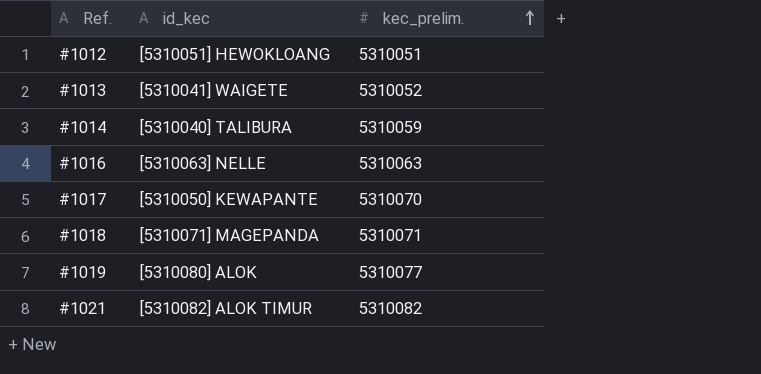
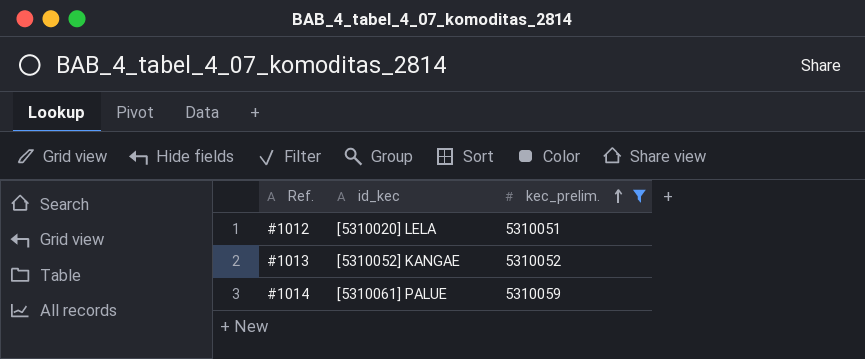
filter: none -> kec_prelim. <= 5310059
#1012 | id_kec: [5310051] HEWOKLOANG -> [5310020] LELA
#1013 | id_kec: [5310041] WAIGETE -> [5310052] KANGAE
#1014 | id_kec: [5310040] TALIBURA -> [5310061] PALUE

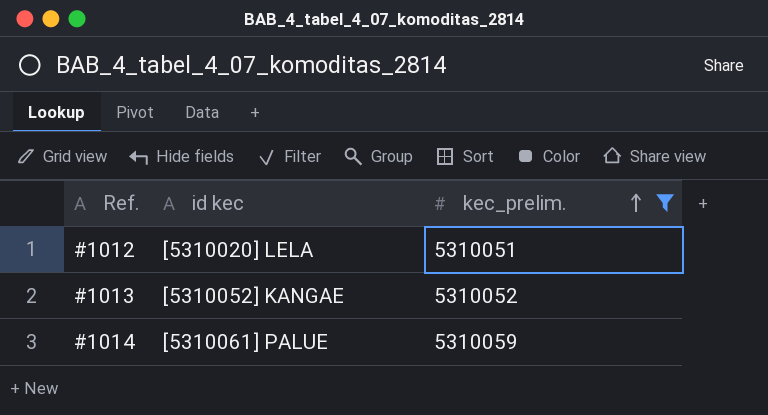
column name: id_kec -> id kec

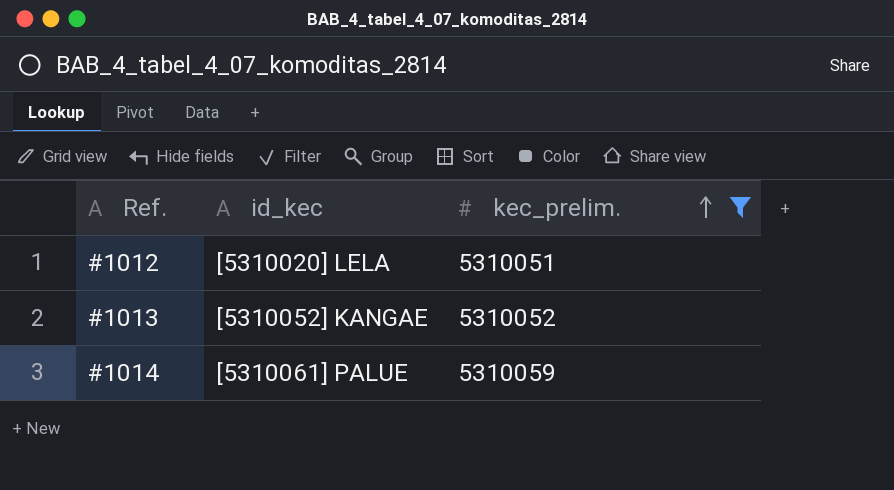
column name: id kec -> id_kec

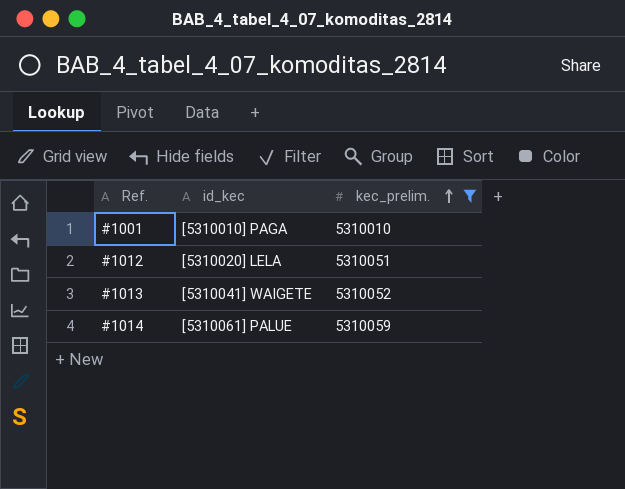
row #1001: none -> [5310010] PAGA | 5310010
#1013 | id_kec: [5310052] KANGAE -> [5310041] WAIGETE

